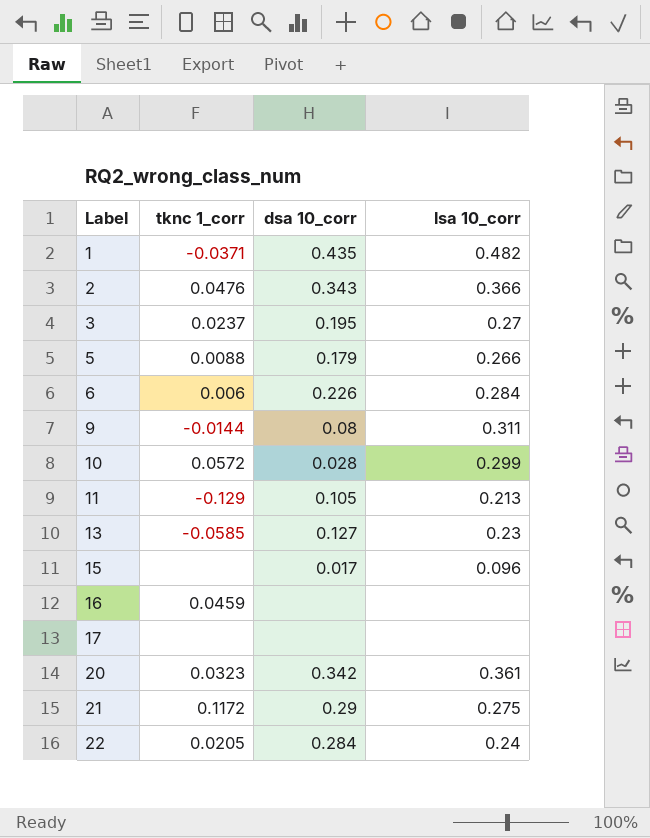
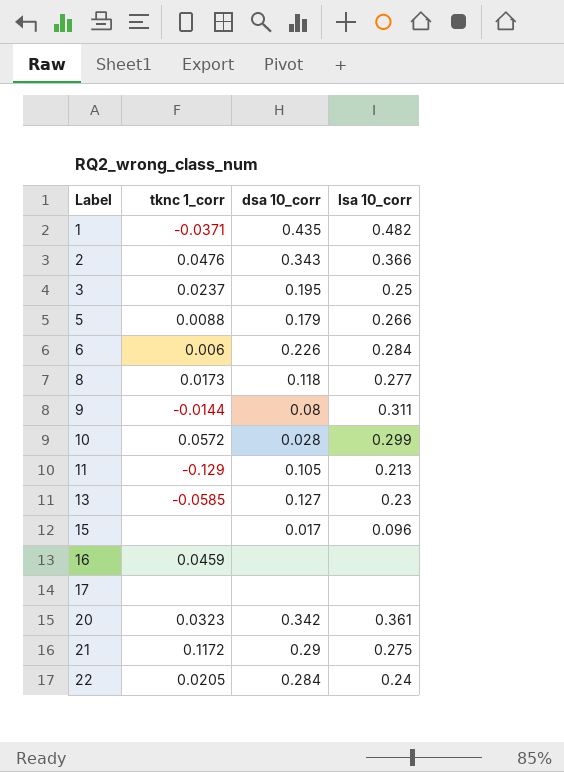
3 | lsa 10_corr: 0.27 -> 0.25
row 8: none -> 0.0173 | 0.118 | 0.277

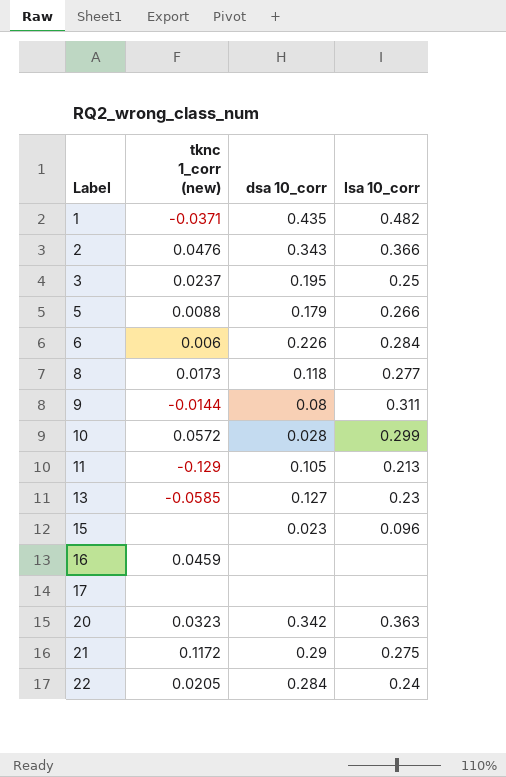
column name: tknc 1_corr -> tknc 1_corr (new)
15 | dsa 10_corr: 0.017 -> 0.023
20 | lsa 10_corr: 0.361 -> 0.363

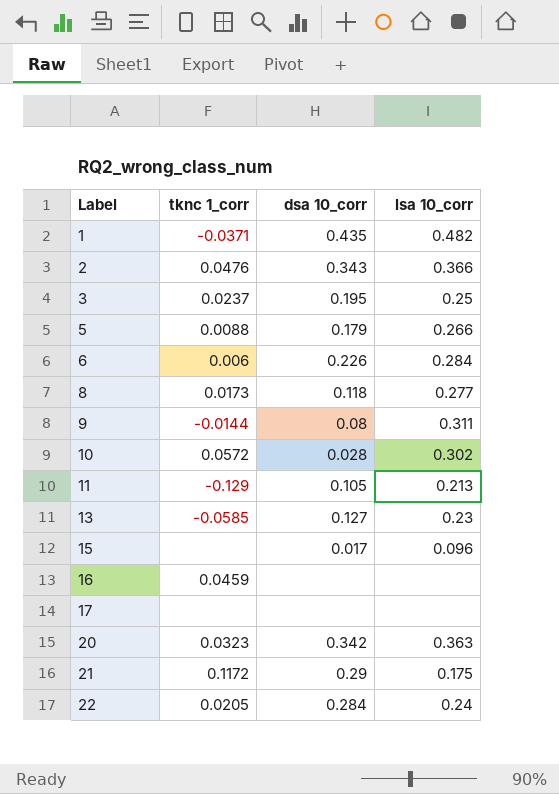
column name: tknc 1_corr (new) -> tknc 1_corr
10 | lsa 10_corr: 0.299 -> 0.302
15 | dsa 10_corr: 0.023 -> 0.017
21 | lsa 10_corr: 0.275 -> 0.175

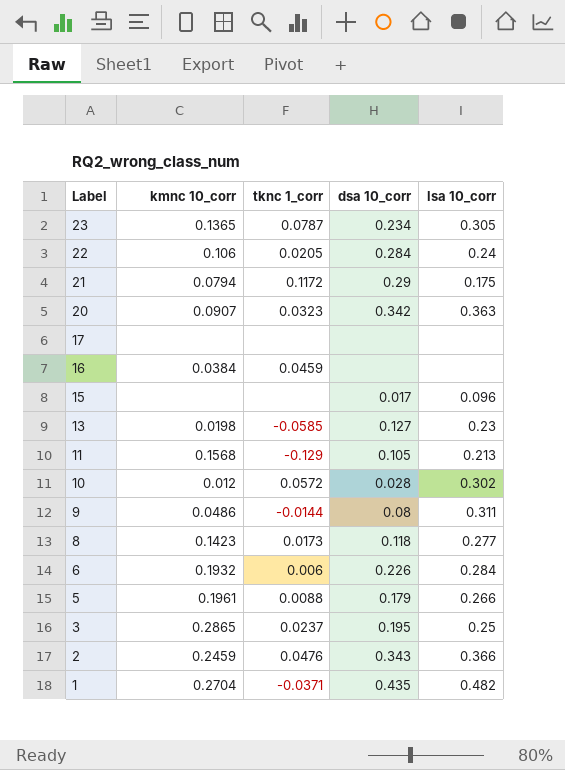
row order: Label ascending -> Label descending
column kmnc 10_corr | position: none -> 2
row 23: none -> 0.1365 | 0.0787 | 0.234 | 0.305

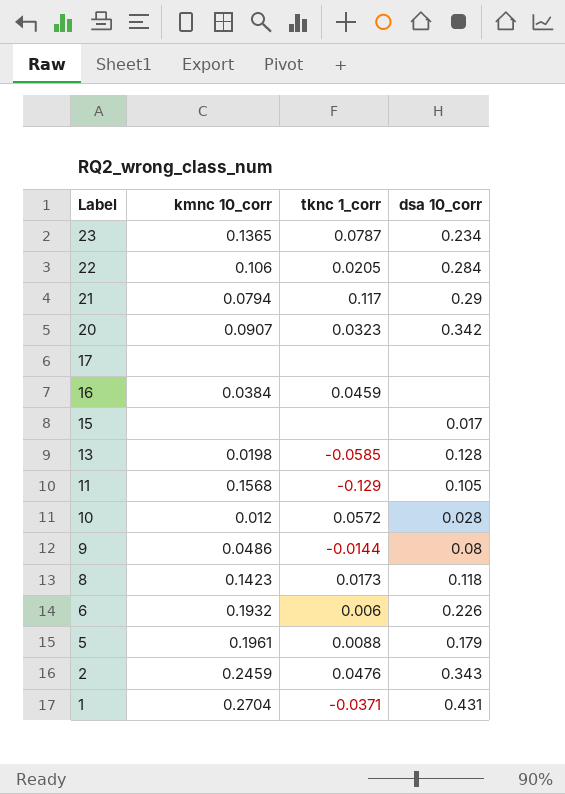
column lsa 10_corr | position: 5 -> none
row 3: 0.2865 | 0.0237 | 0.195 | 0.25 -> none
21 | tknc 1_corr: 0.1172 -> 0.117
13 | dsa 10_corr: 0.127 -> 0.128
1 | dsa 10_corr: 0.435 -> 0.431

